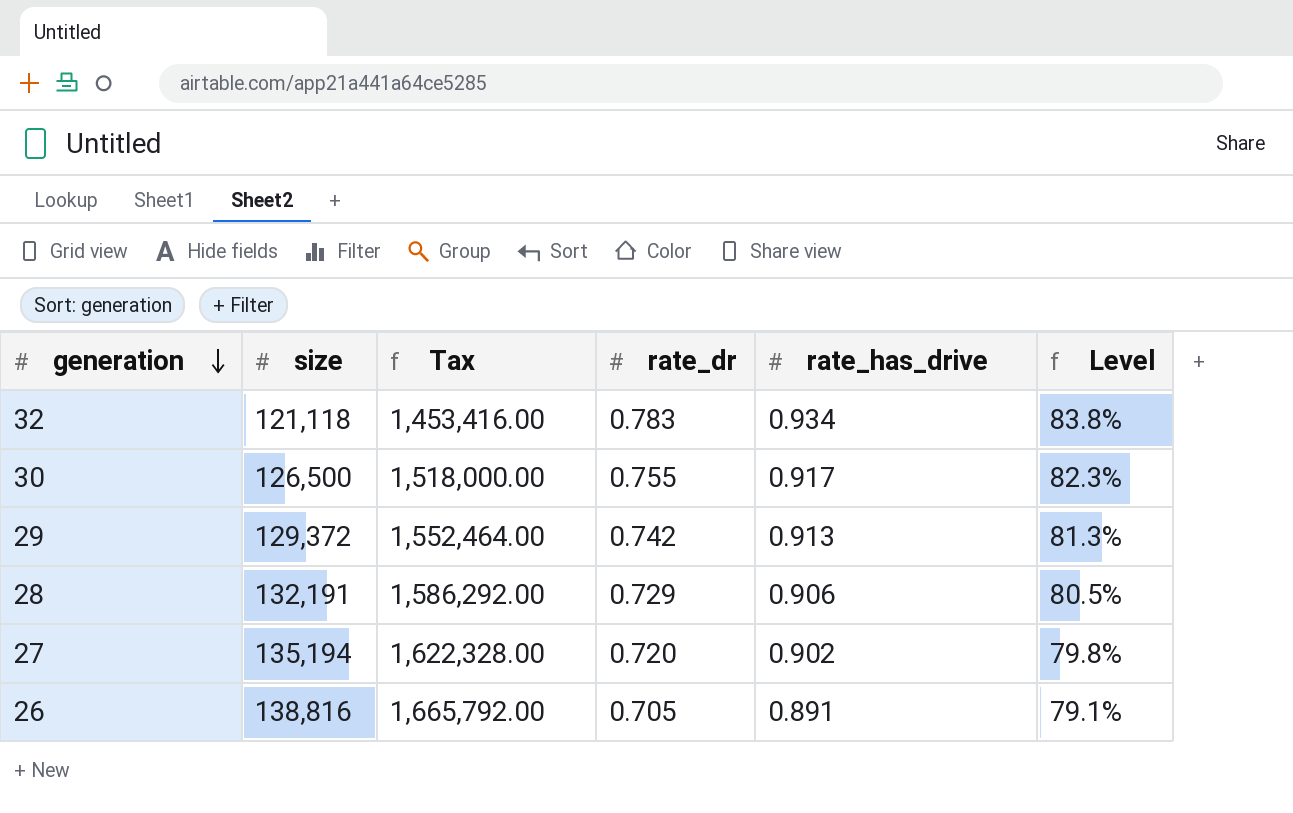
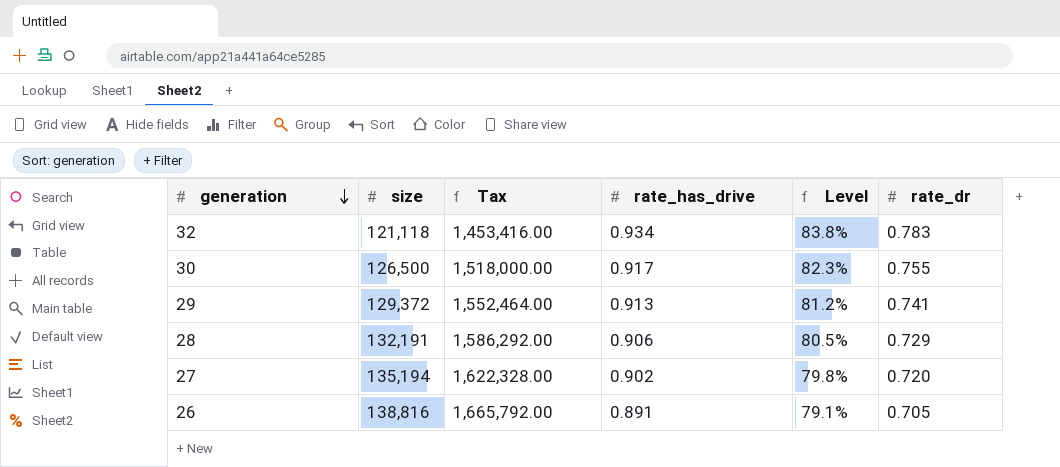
column rate_dr | position: 4 -> 6
29 | Level: 81.3% -> 81.2%
29 | rate_dr: 0.742 -> 0.741

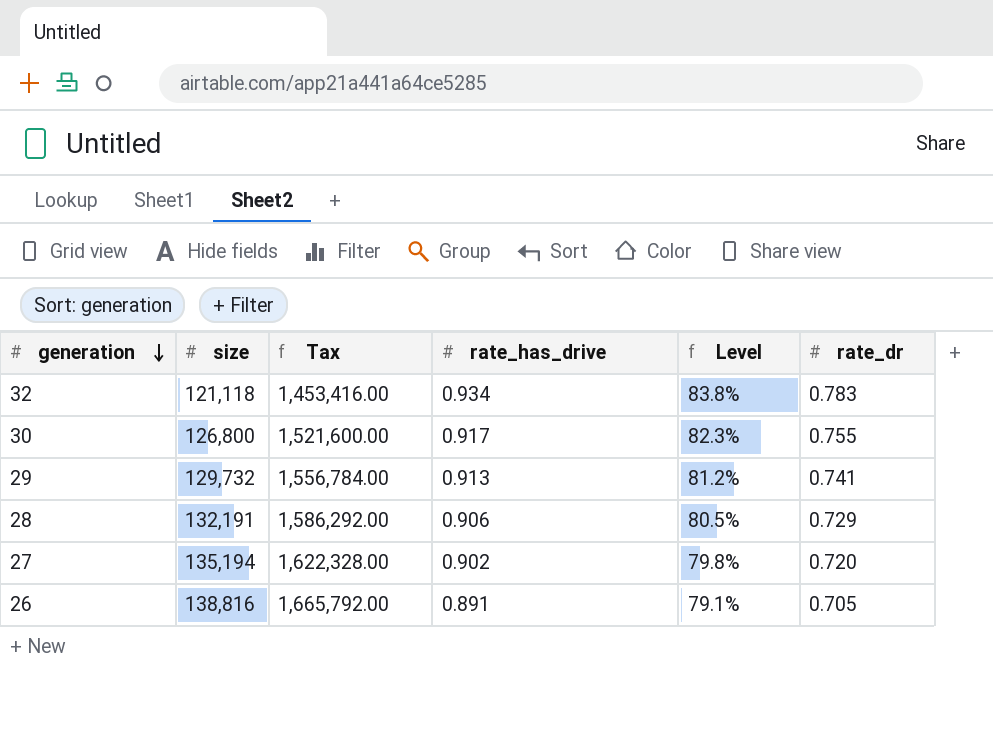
30 | size: 126,500 -> 126,800
30 | Tax: 1,518,000.00 -> 1,521,600.00
29 | size: 129,372 -> 129,732
29 | Tax: 1,552,464.00 -> 1,556,784.00

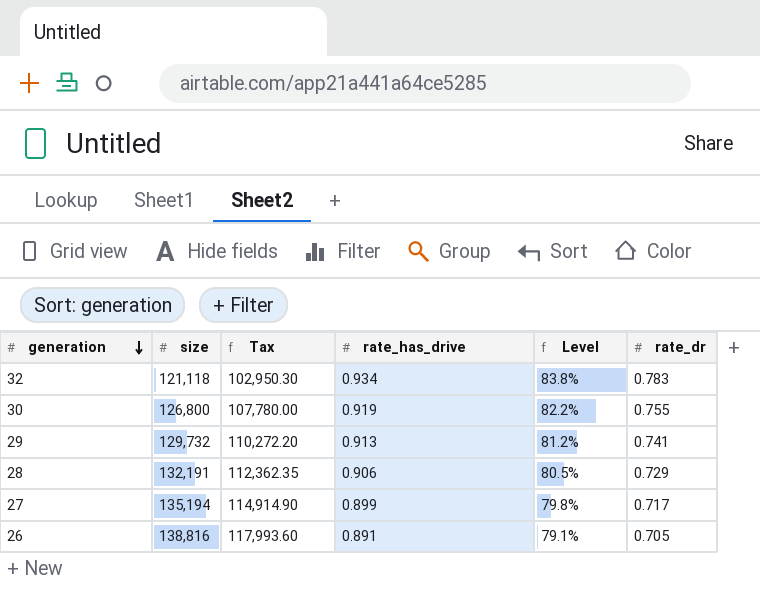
column Tax | formula: [size] * 12 -> [size] * 0.85
30 | rate_has_drive: 0.917 -> 0.919
30 | Level: 82.3% -> 82.2%
27 | rate_has_drive: 0.902 -> 0.899
27 | rate_dr: 0.720 -> 0.717

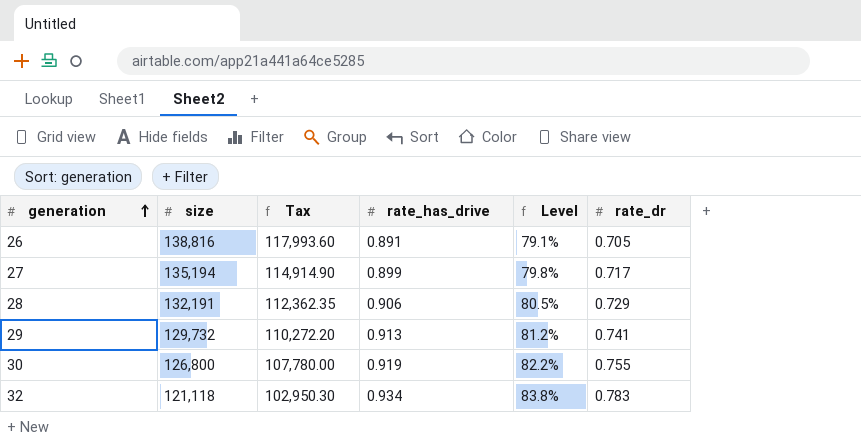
row order: generation descending -> generation ascending

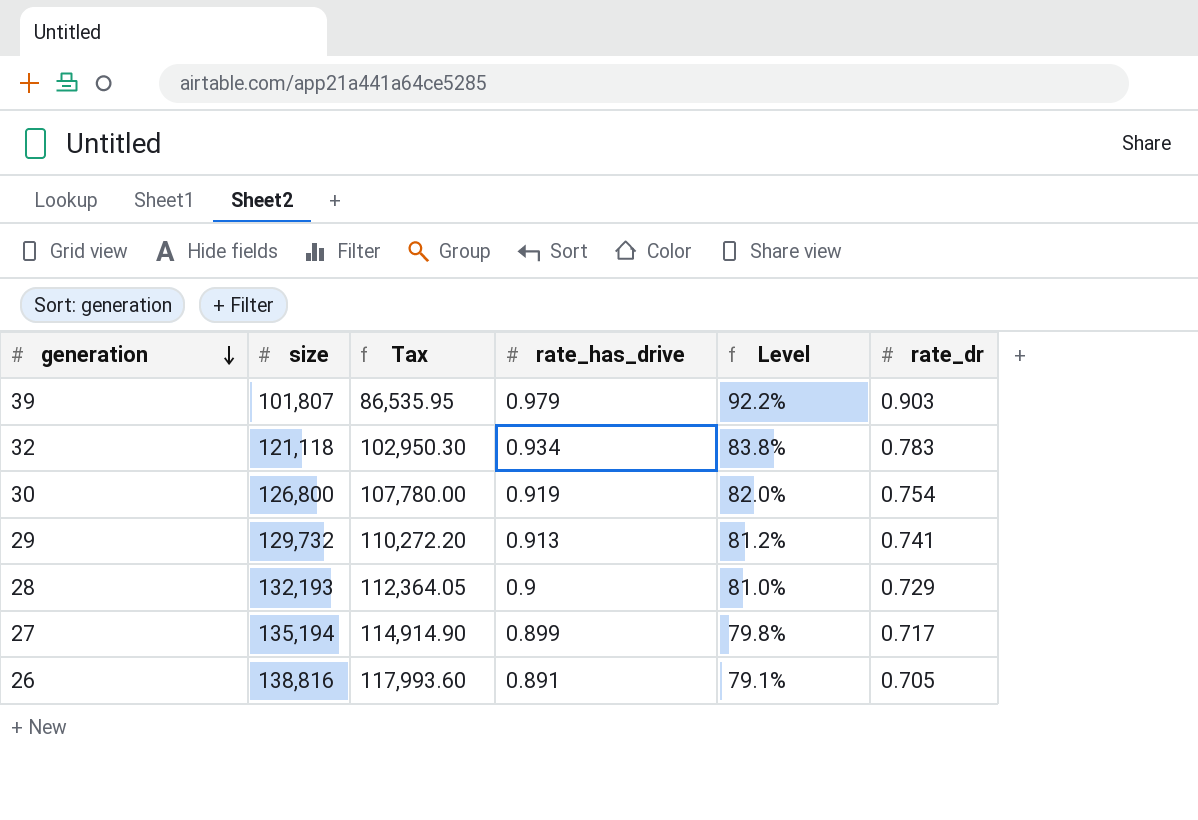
row order: generation ascending -> generation descending
row 39: none -> 101,807 | 86,535.95 | 0.979 | 92.2% | 0.903
30 | Level: 82.2% -> 82.0%
30 | rate_dr: 0.755 -> 0.754
28 | size: 132,191 -> 132,193
28 | Tax: 112,362.35 -> 112,364.05
28 | rate_has_drive: 0.906 -> 0.9
28 | Level: 80.5% -> 81.0%

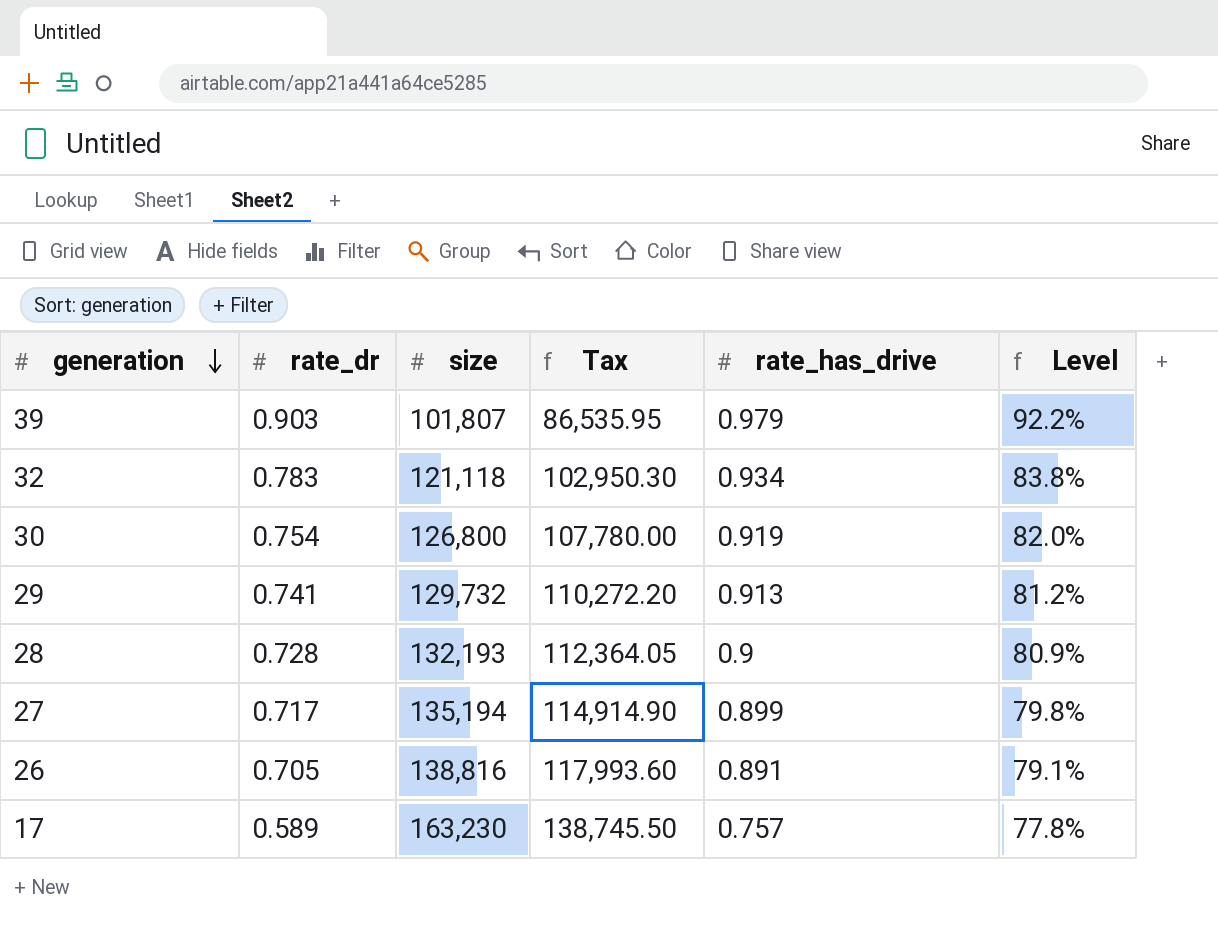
column rate_dr | position: 6 -> 2
28 | rate_dr: 0.729 -> 0.728
28 | Level: 81.0% -> 80.9%
row 17: none -> 0.589 | 163,230 | 138,745.50 | 0.757 | 77.8%

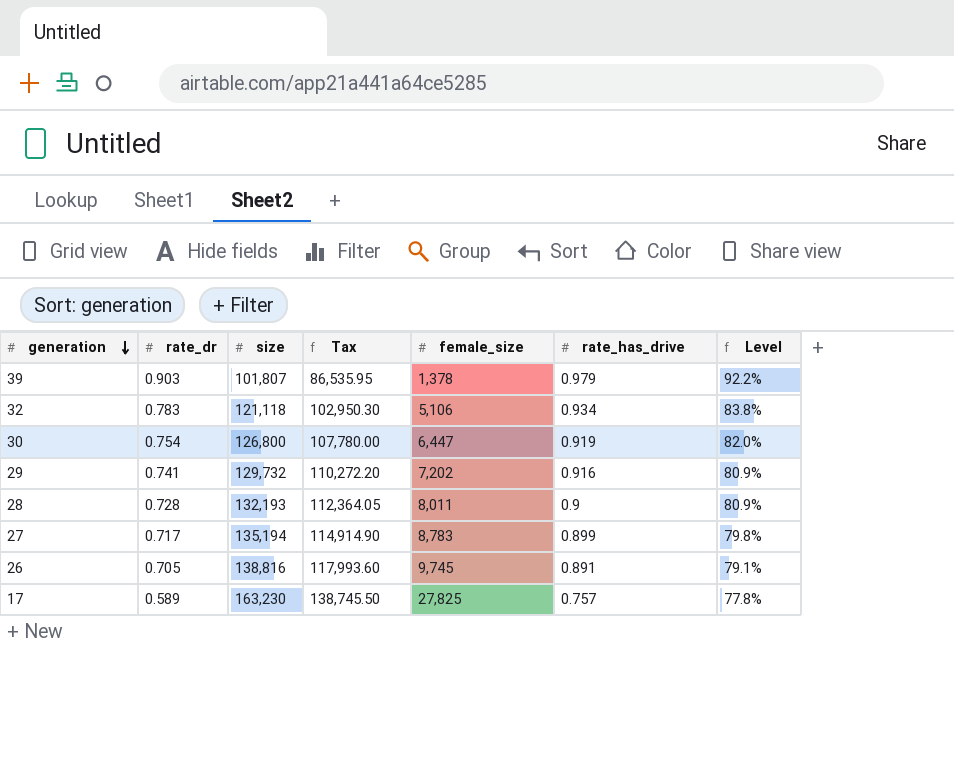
column female_size | position: none -> 5
29 | rate_has_drive: 0.913 -> 0.916
29 | Level: 81.2% -> 80.9%

